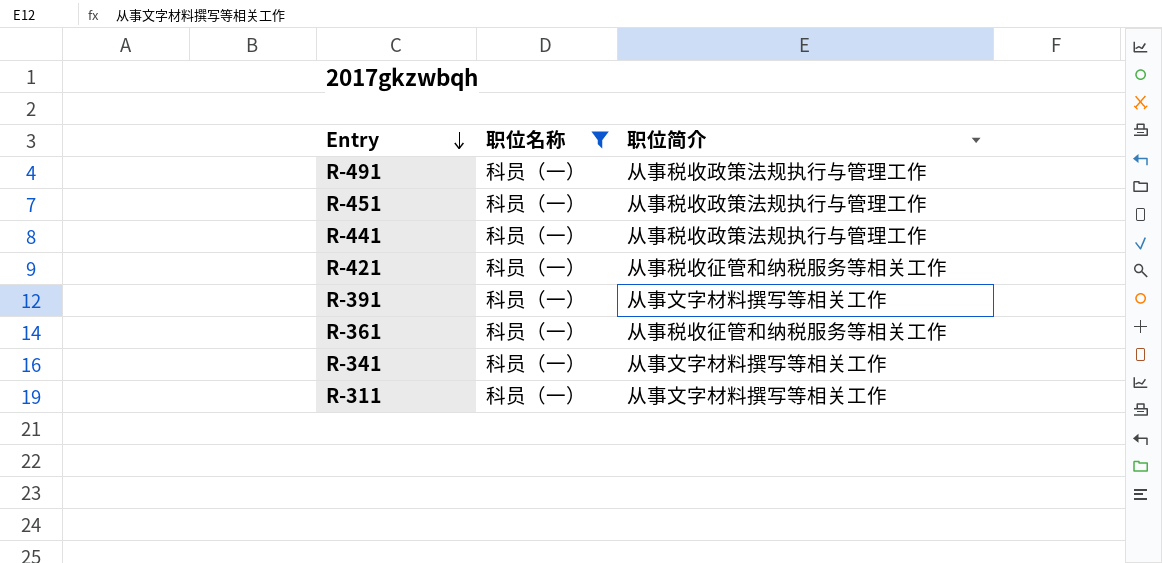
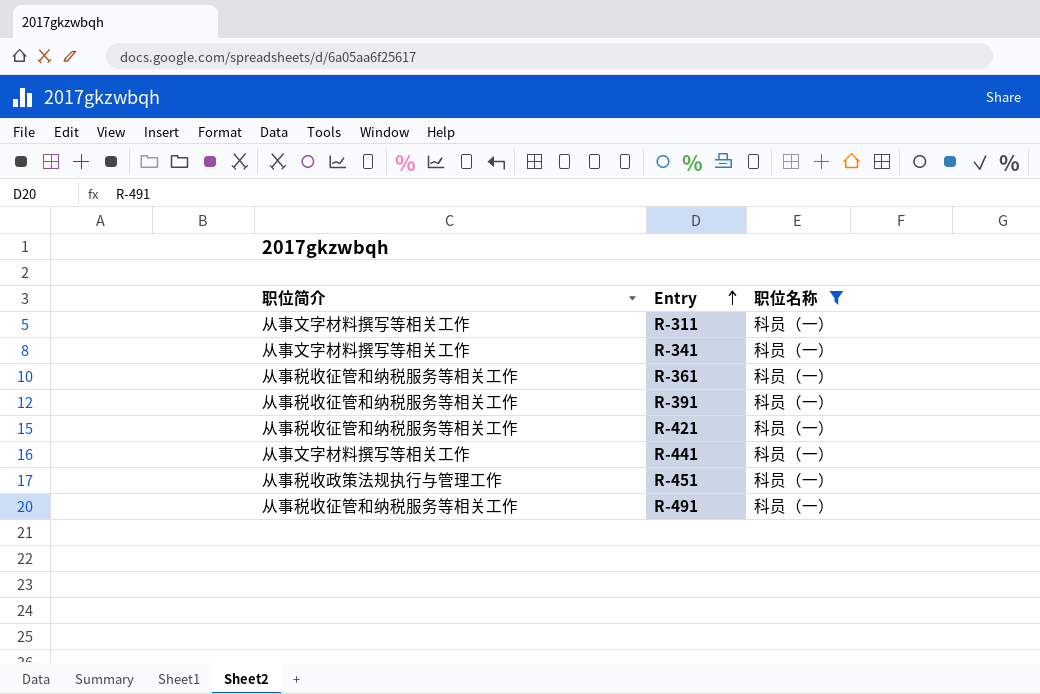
row order: Entry descending -> Entry ascending
column 职位简介 | position: 3 -> 1
R-391 | 职位简介: 从事文字材料撰写等相关工作 -> 从事税收征管和纳税服务等相关工作
R-441 | 职位简介: 从事税收政策法规执行与管理工作 -> 从事文字材料撰写等相关工作
R-491 | 职位简介: 从事税收政策法规执行与管理工作 -> 从事税收征管和纳税服务等相关工作

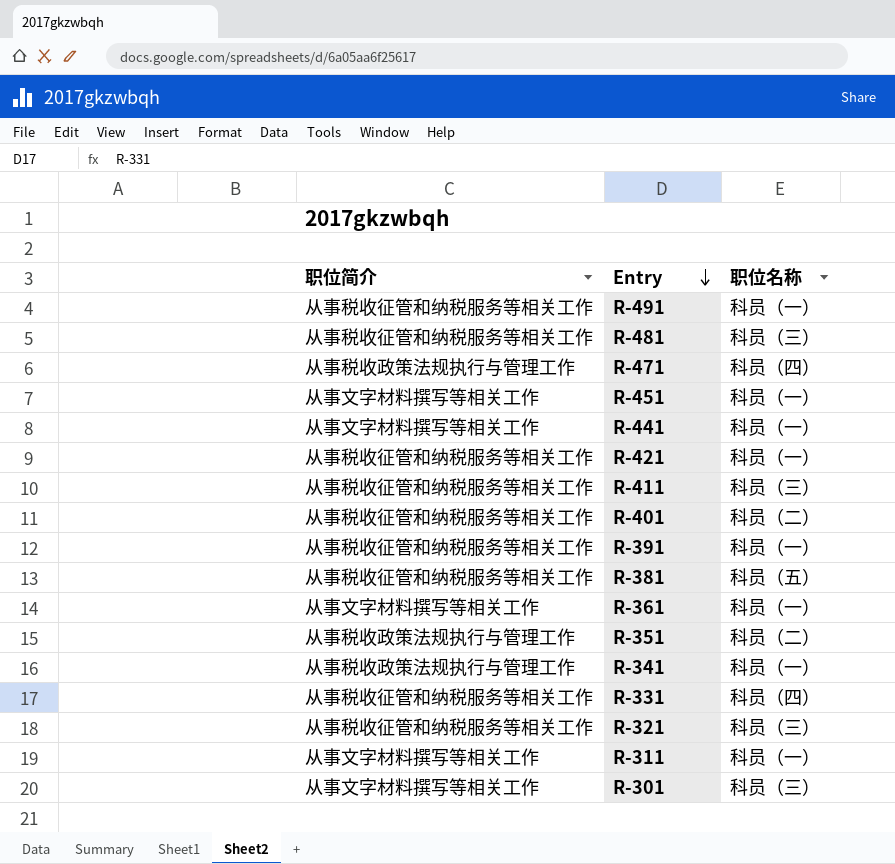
filter: 职位名称 = 科员（一） -> none
row order: Entry ascending -> Entry descending
R-451 | 职位简介: 从事税收政策法规执行与管理工作 -> 从事文字材料撰写等相关工作
R-361 | 职位简介: 从事税收征管和纳税服务等相关工作 -> 从事文字材料撰写等相关工作
R-341 | 职位简介: 从事文字材料撰写等相关工作 -> 从事税收政策法规执行与管理工作

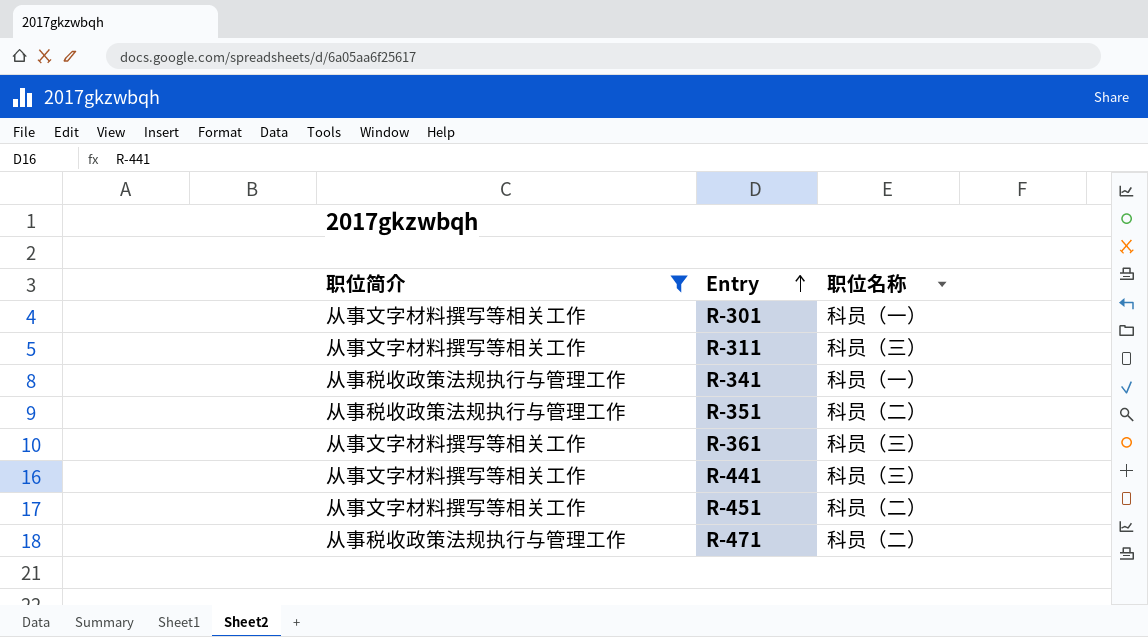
filter: none -> 职位简介 != 从事税收征管和纳税服务等相关工作
row order: Entry descending -> Entry ascending
R-301 | 职位名称: 科员（三） -> 科员（一）
R-311 | 职位名称: 科员（一） -> 科员（三）
R-361 | 职位名称: 科员（一） -> 科员（三）
R-441 | 职位名称: 科员（一） -> 科员（三）
R-451 | 职位名称: 科员（一） -> 科员（二）
R-471 | 职位名称: 科员（四） -> 科员（二）

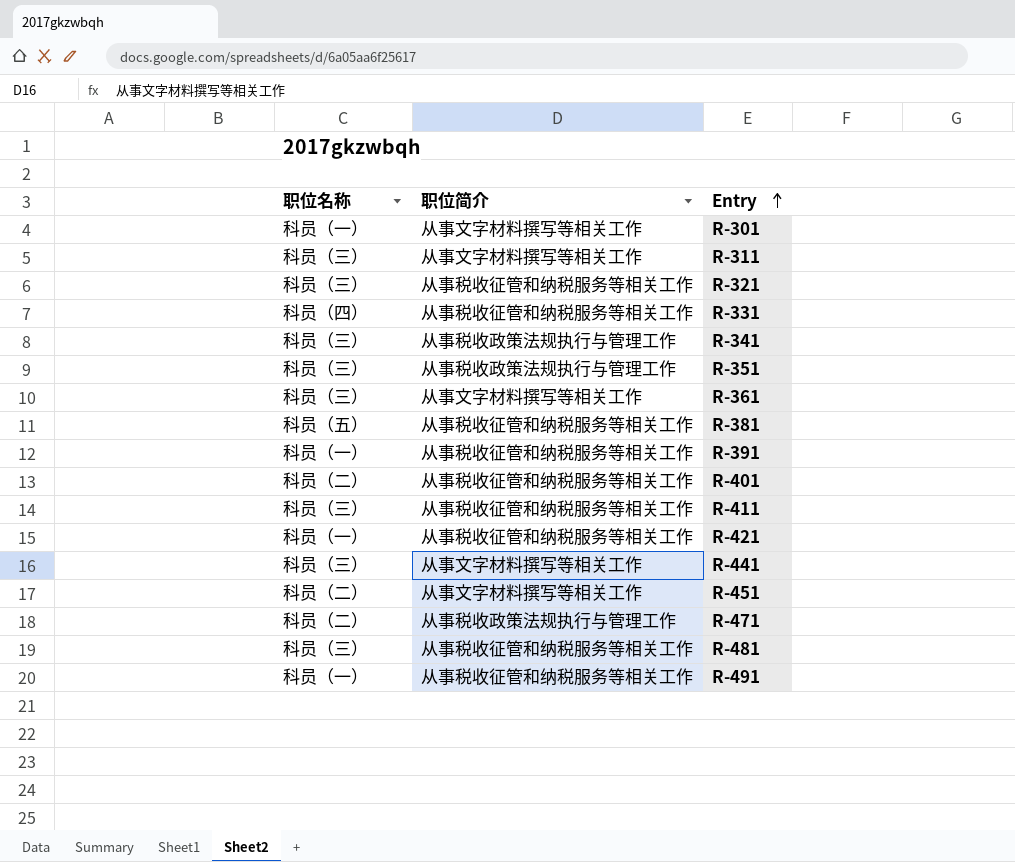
filter: 职位简介 != 从事税收征管和纳税服务等相关工作 -> none
column 职位名称 | position: 3 -> 1
R-341 | 职位名称: 科员（一） -> 科员（三）
R-351 | 职位名称: 科员（二） -> 科员（三）

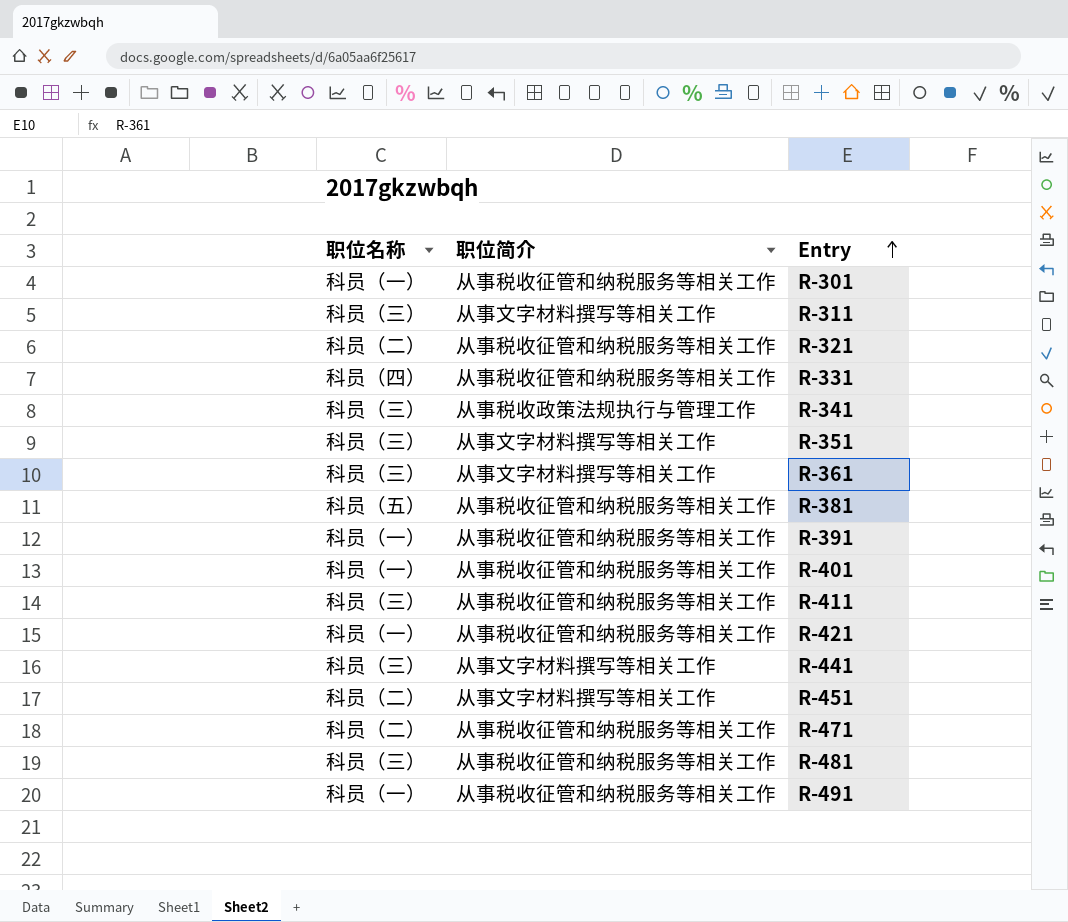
R-301 | 职位简介: 从事文字材料撰写等相关工作 -> 从事税收征管和纳税服务等相关工作
R-321 | 职位名称: 科员（三） -> 科员（二）
R-351 | 职位简介: 从事税收政策法规执行与管理工作 -> 从事文字材料撰写等相关工作
R-401 | 职位名称: 科员（二） -> 科员（一）
R-471 | 职位简介: 从事税收政策法规执行与管理工作 -> 从事税收征管和纳税服务等相关工作

